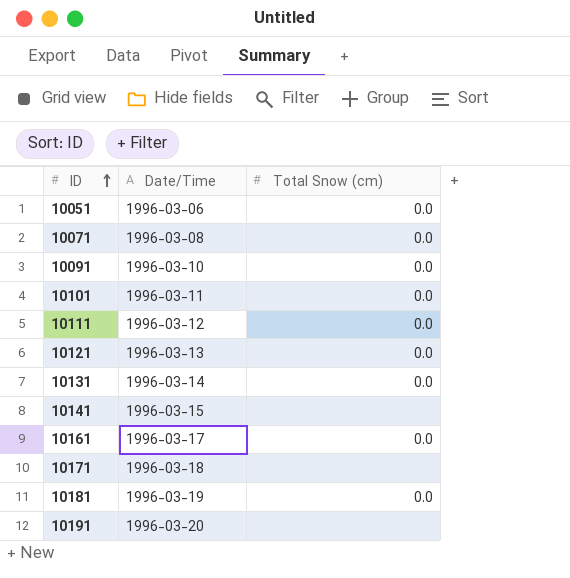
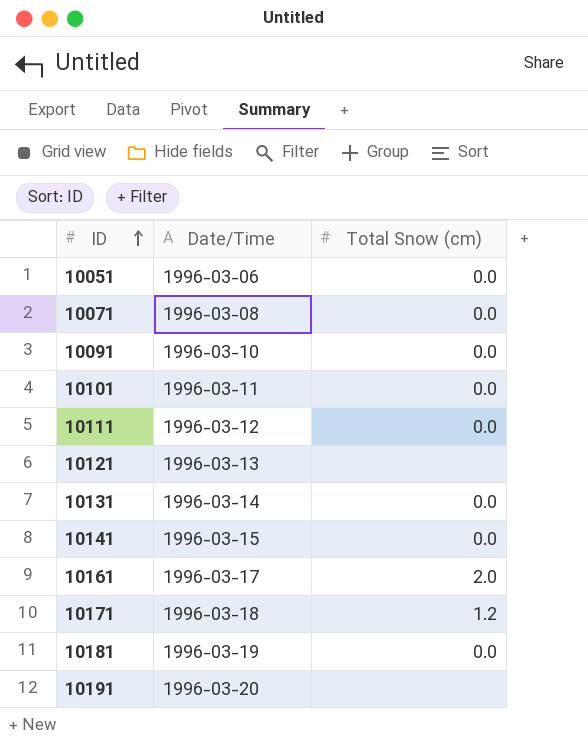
10121 | Total Snow (cm): 0.0 -> none
10141 | Total Snow (cm): none -> 0.0
10161 | Total Snow (cm): 0.0 -> 2.0
10171 | Total Snow (cm): none -> 1.2

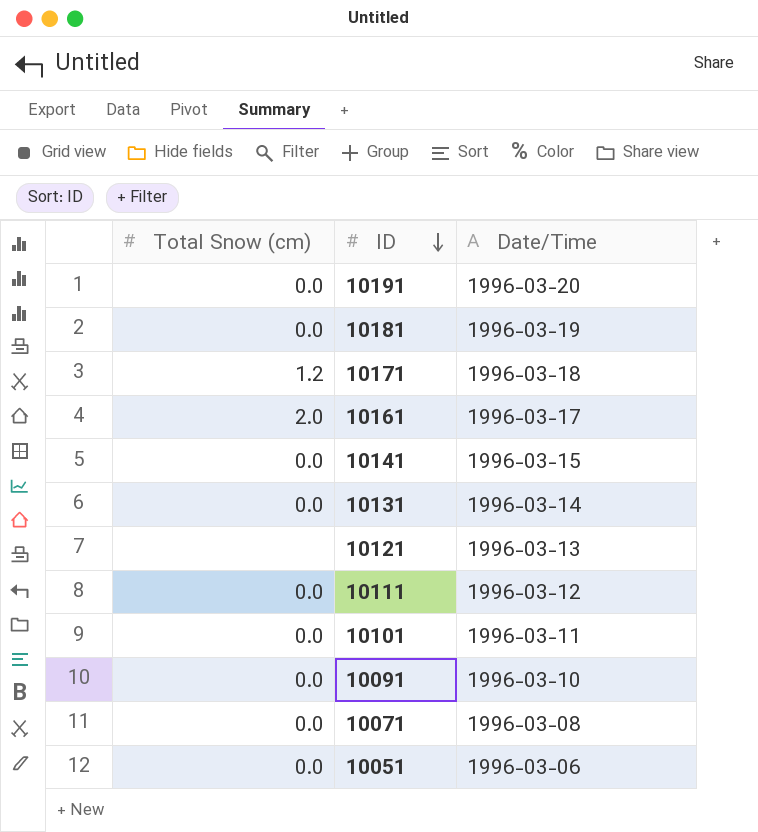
row order: ID ascending -> ID descending
column Total Snow (cm) | position: 3 -> 1
10191 | Total Snow (cm): none -> 0.0

